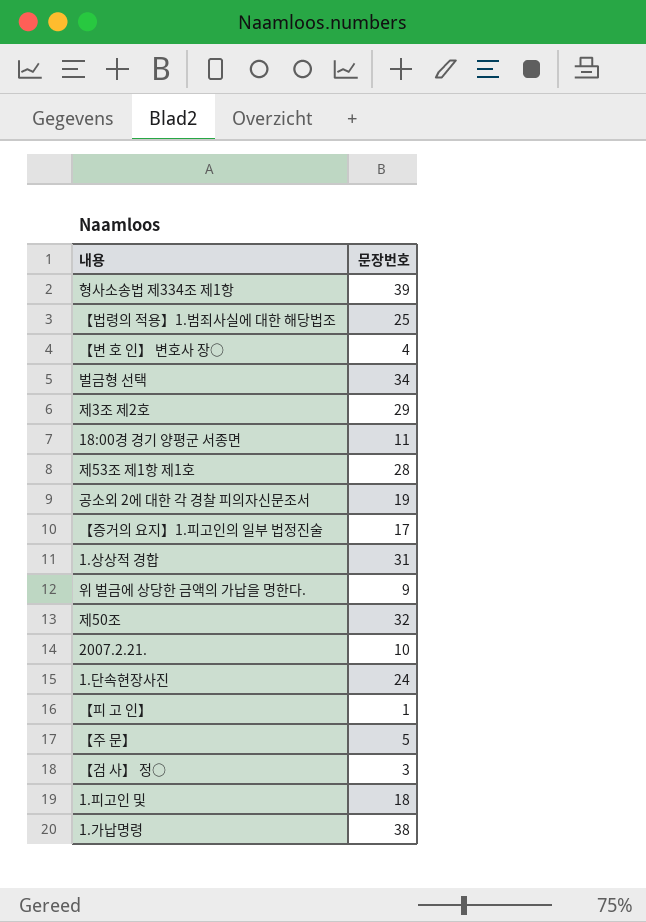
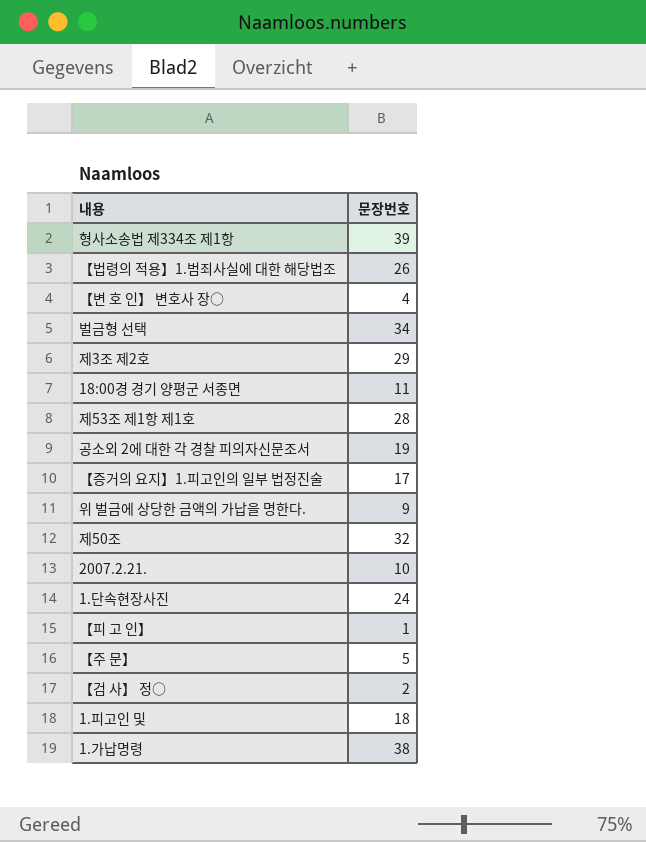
row 1.상상적 경합: 31 -> none
【법령의 적용】1.범죄사실에 대한 해당법조 | 문장번호: 25 -> 26
【검 사】 정○ | 문장번호: 3 -> 2

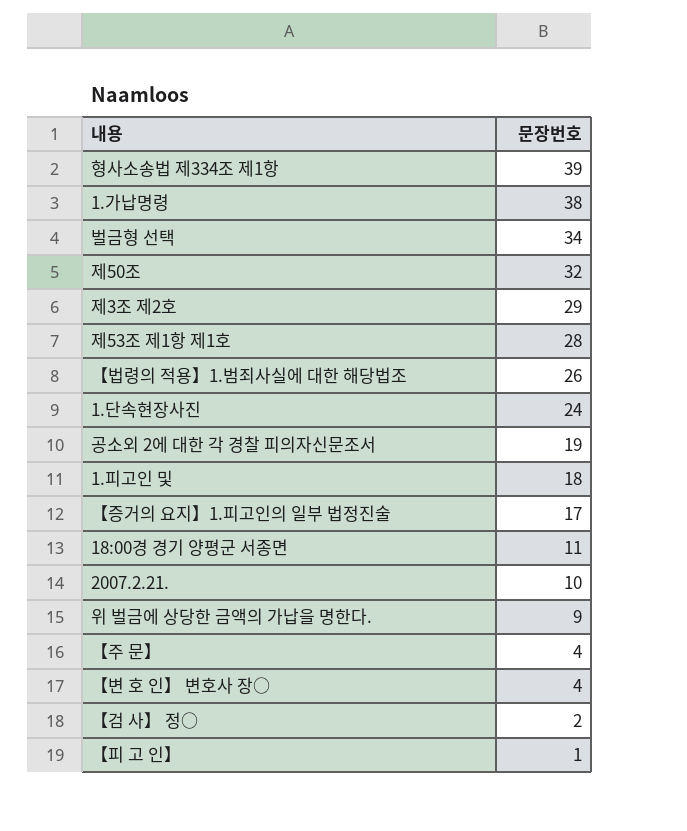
row order: none -> 문장번호 descending
【주 문】 | 문장번호: 5 -> 4

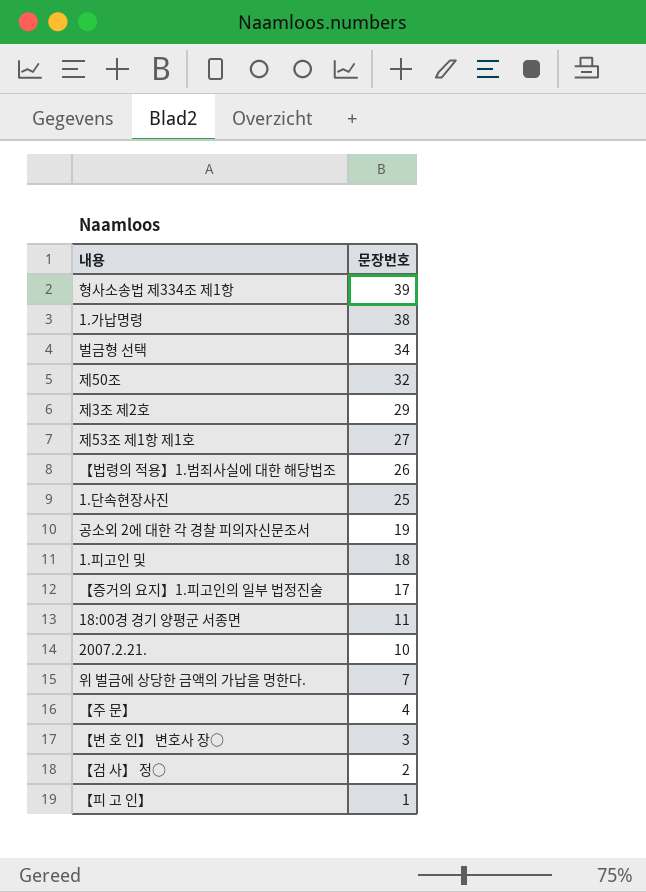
제53조 제1항 제1호 | 문장번호: 28 -> 27
1.단속현장사진 | 문장번호: 24 -> 25
위 벌금에 상당한 금액의 가납을 명한다. | 문장번호: 9 -> 7
【변 호 인】 변호사 장○ | 문장번호: 4 -> 3

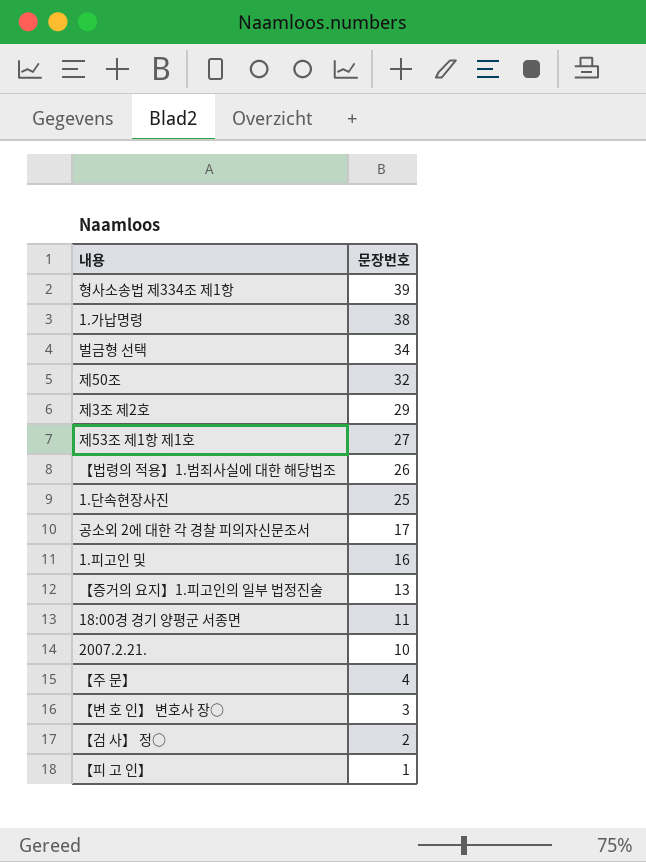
row 위 벌금에 상당한 금액의 가납을 명한다.: 7 -> none
공소외 2에 대한 각 경찰 피의자신문조서 | 문장번호: 19 -> 17
1.피고인 및 | 문장번호: 18 -> 16
【증거의 요지】1.피고인의 일부 법정진술 | 문장번호: 17 -> 13

